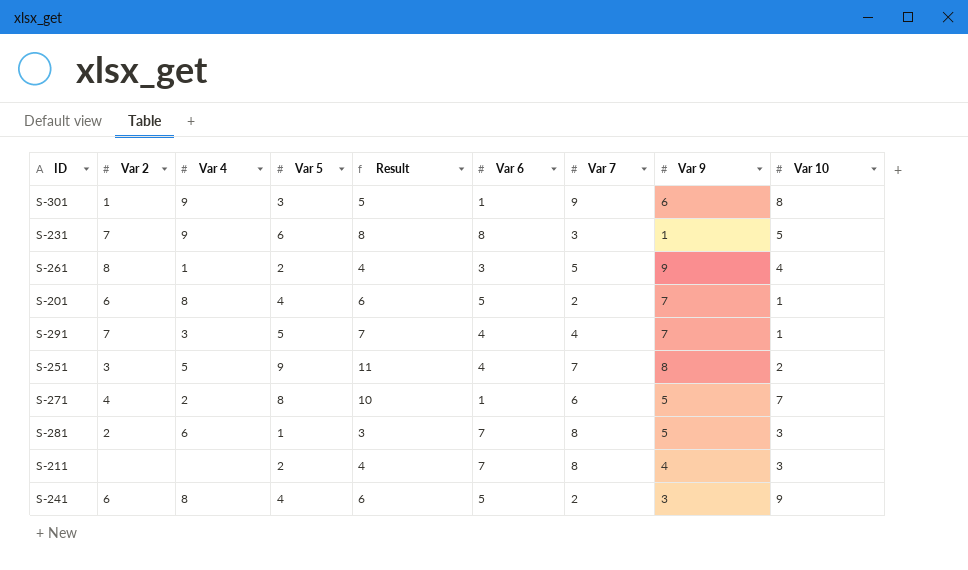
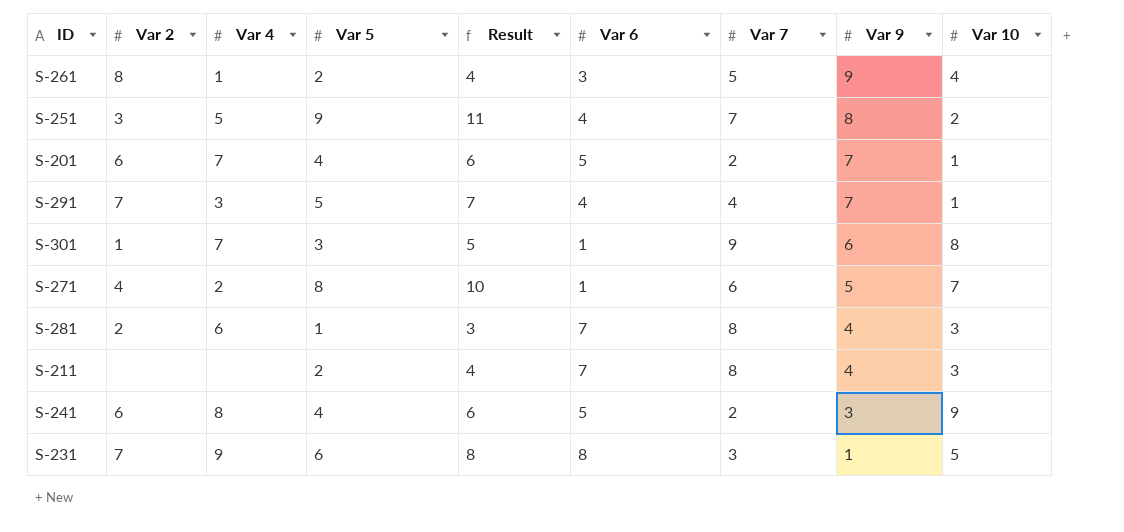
row order: none -> Var 9 descending
S-201 | Var 4: 8 -> 7
S-301 | Var 4: 9 -> 7
S-281 | Var 9: 5 -> 4

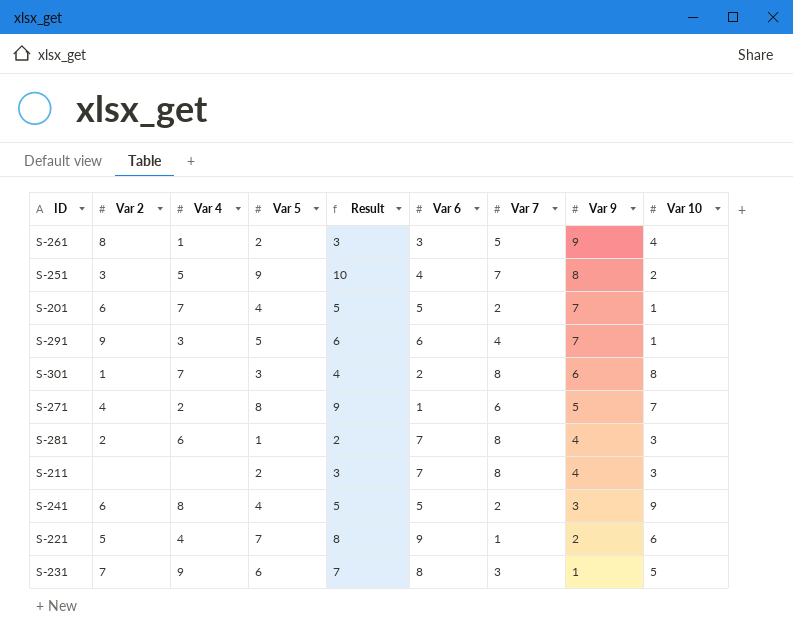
column Result | formula: [Var 5] + 2 -> [Var 5] + 1
S-291 | Var 2: 7 -> 9
S-291 | Var 6: 4 -> 6
S-301 | Var 6: 1 -> 2
S-301 | Var 7: 9 -> 8
row S-221: none -> 5 | 4 | 7 | 8 | 9 | 1 | 2 | 6

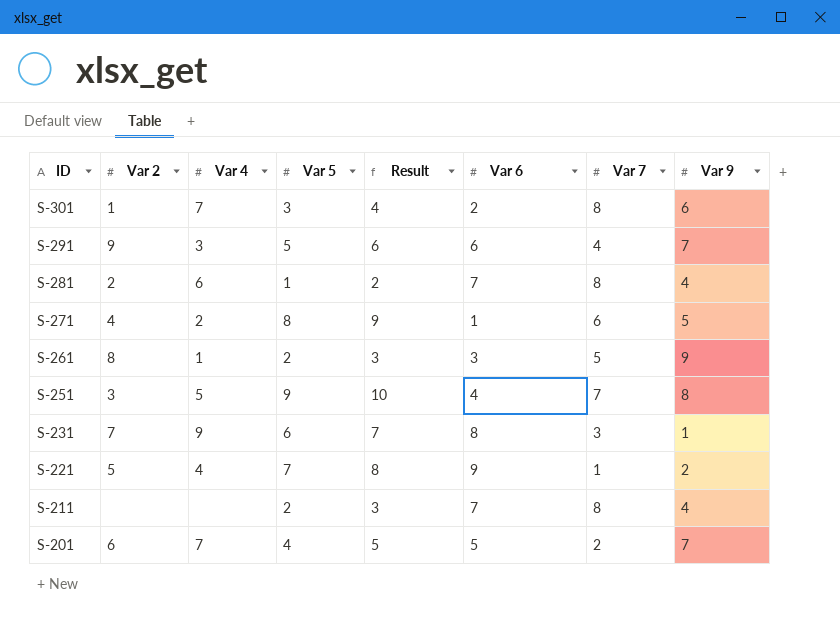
row order: Var 9 descending -> ID descending
column Var 10 | position: 9 -> none
row S-241: 6 | 8 | 4 | 5 | 5 | 2 | 3 | 9 -> none

